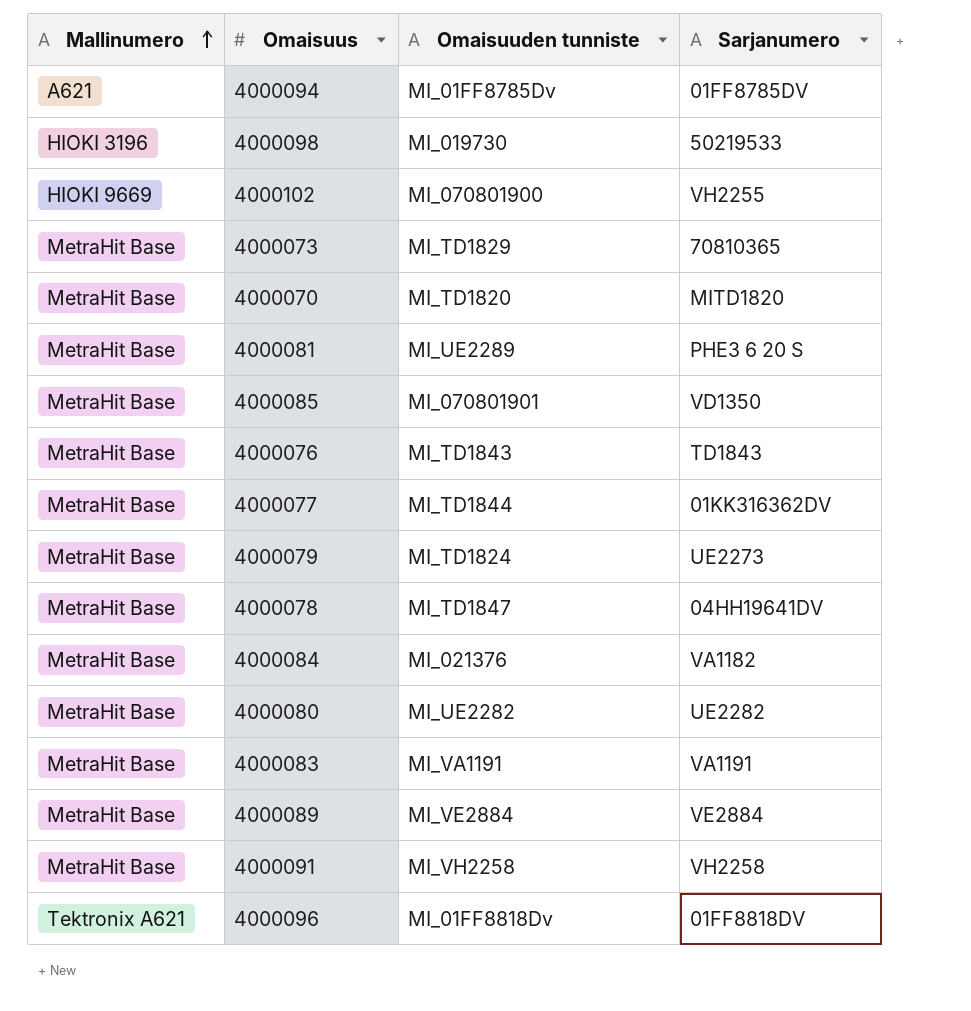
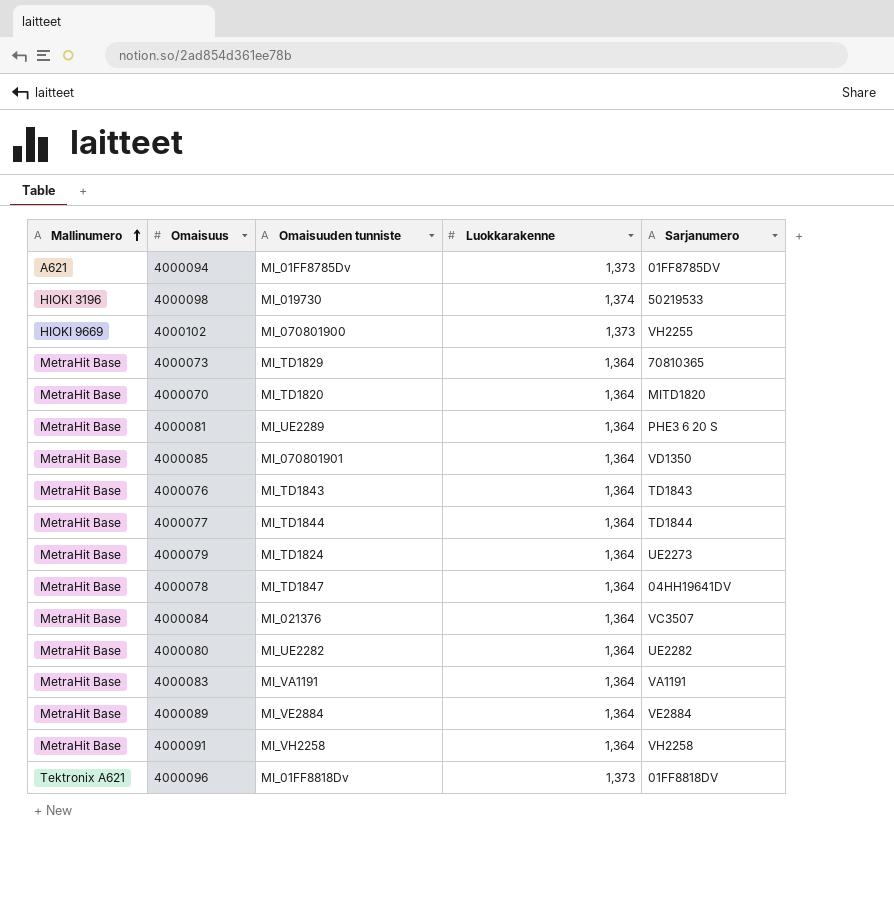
column Luokkarakenne | position: none -> 4
4000077 | Sarjanumero: 01KK316362DV -> TD1844
4000084 | Sarjanumero: VA1182 -> VC3507

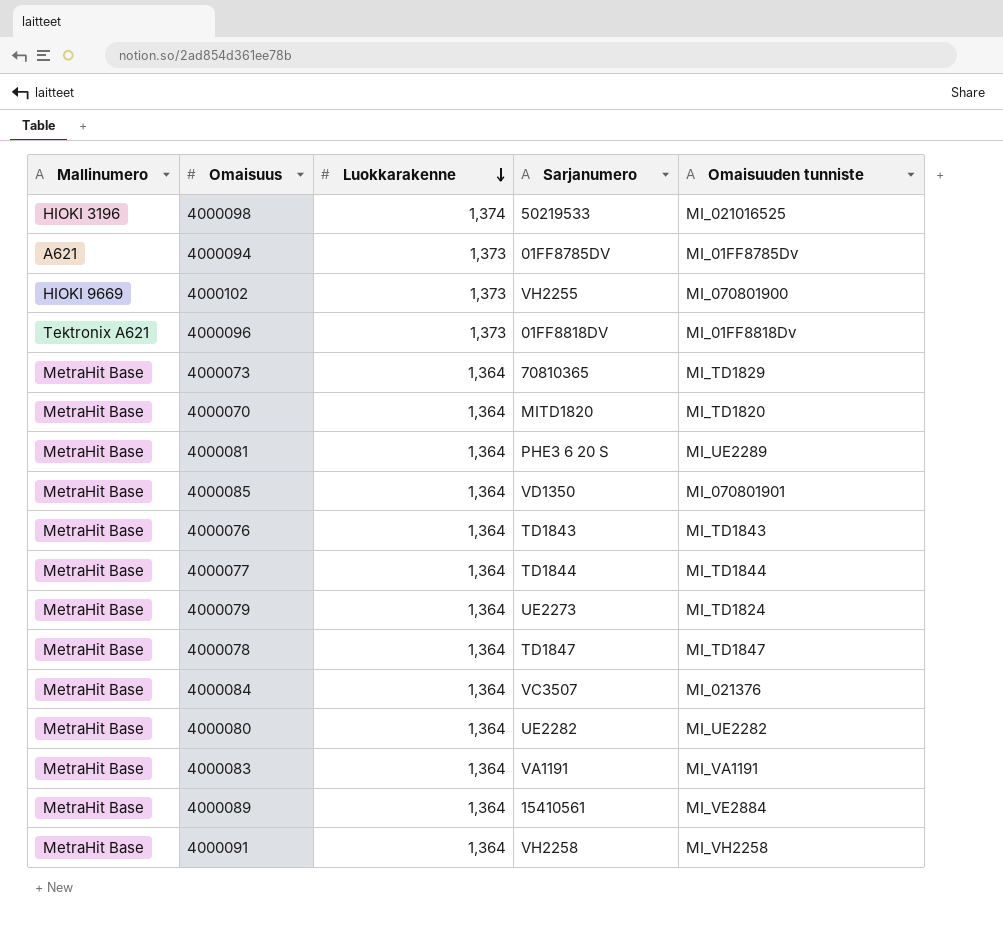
row order: Mallinumero ascending -> Luokkarakenne descending
column Omaisuuden tunniste | position: 3 -> 5
4000098 | Omaisuuden tunniste: MI_019730 -> MI_021016525
4000078 | Sarjanumero: 04HH19641DV -> TD1847
4000089 | Sarjanumero: VE2884 -> 15410561

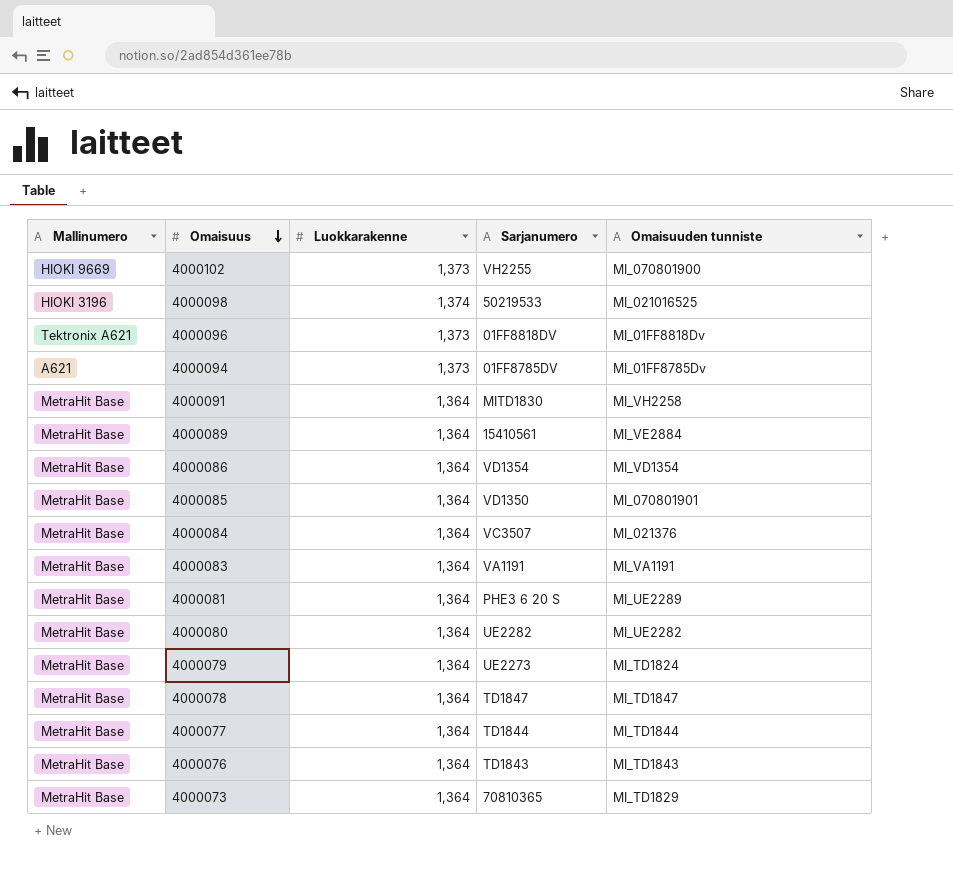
row order: Luokkarakenne descending -> Omaisuus descending
row 4000070: MetraHit Base | 1,364 | MITD1820 | MI_TD1820 -> none
4000091 | Sarjanumero: VH2258 -> MITD1830
row 4000086: none -> MetraHit Base | 1,364 | VD1354 | MI_VD1354

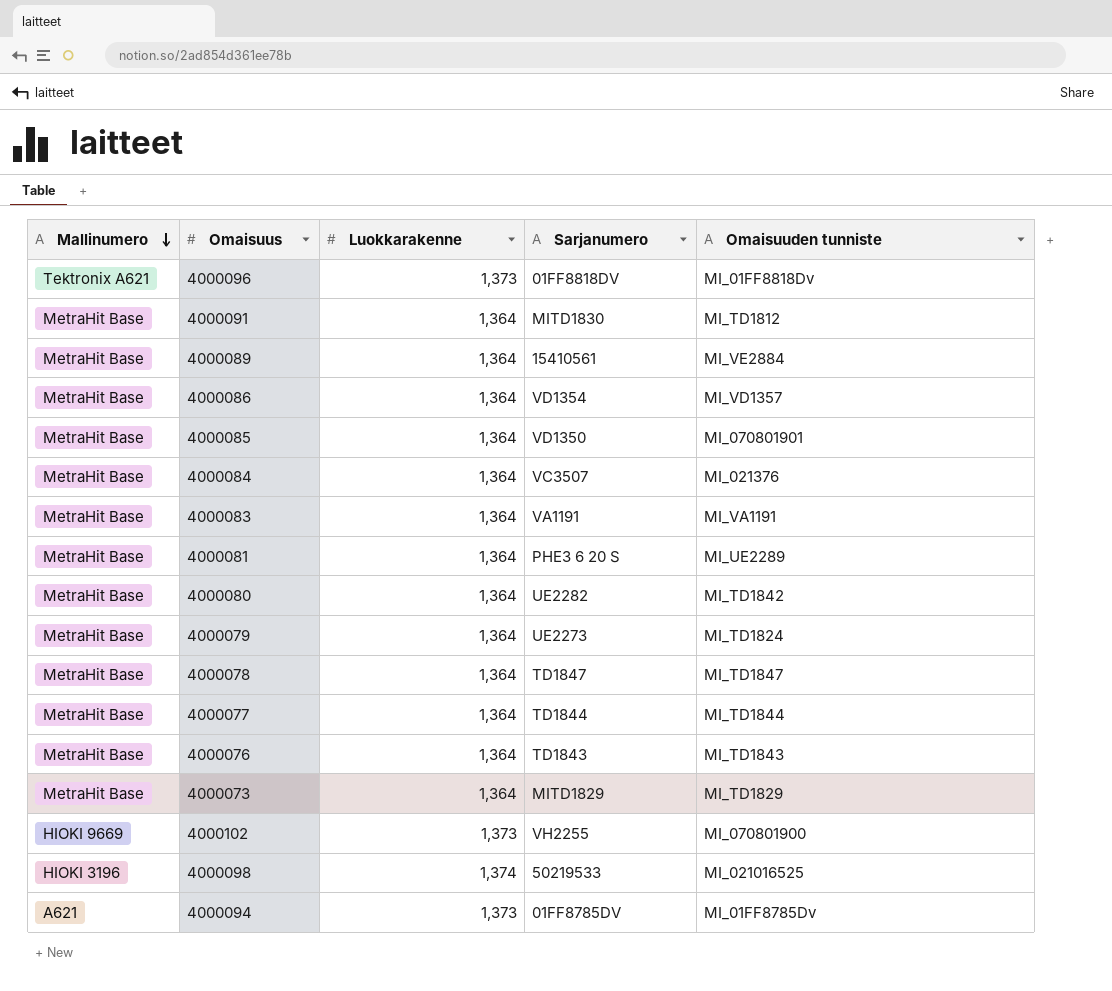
row order: Omaisuus descending -> Mallinumero descending
4000091 | Omaisuuden tunniste: MI_VH2258 -> MI_TD1812
4000086 | Omaisuuden tunniste: MI_VD1354 -> MI_VD1357
4000080 | Omaisuuden tunniste: MI_UE2282 -> MI_TD1842
4000073 | Sarjanumero: 70810365 -> MITD1829

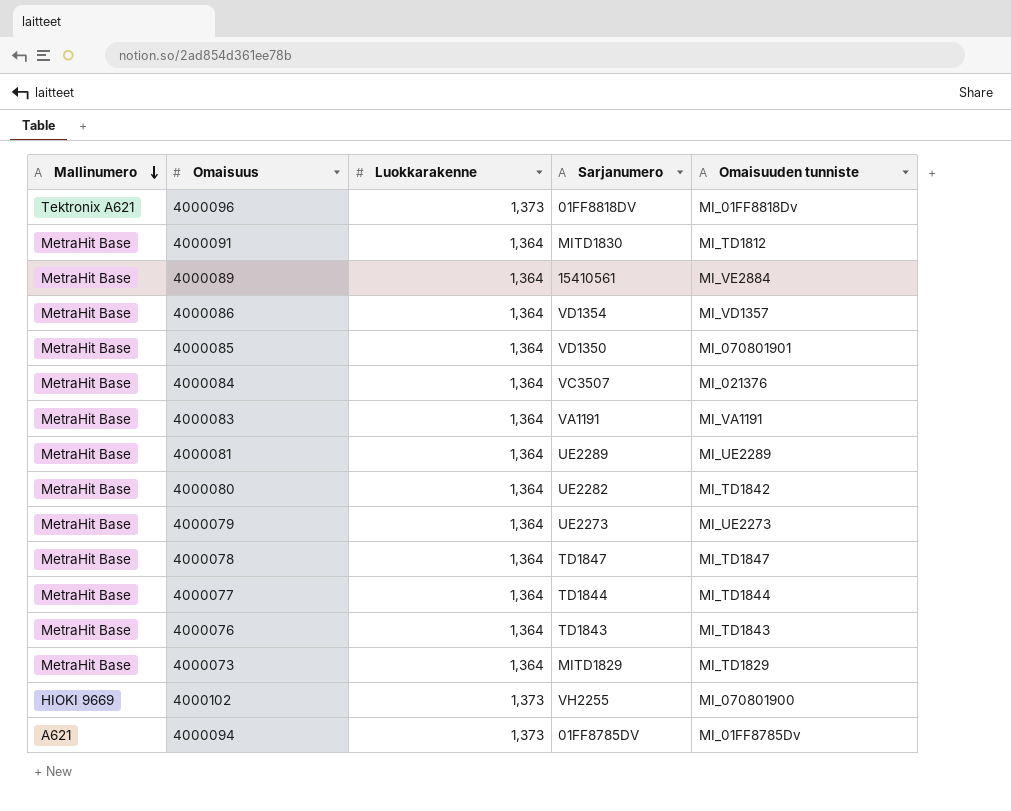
row 4000098: HIOKI 3196 | 1,374 | 50219533 | MI_021016525 -> none
4000081 | Sarjanumero: PHE3 6 20 S -> UE2289
4000079 | Omaisuuden tunniste: MI_TD1824 -> MI_UE2273

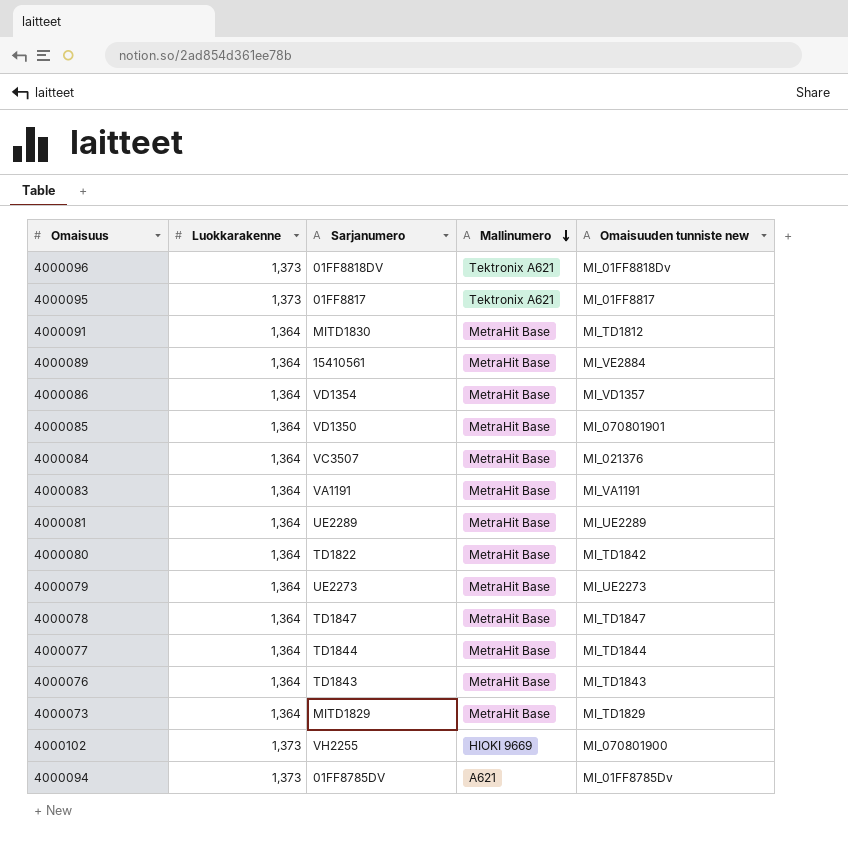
column Mallinumero | position: 1 -> 4
column name: Omaisuuden tunniste -> Omaisuuden tunniste new
row 4000095: none -> 1,373 | 01FF8817 | Tektronix A621 | MI_01FF8817
4000080 | Sarjanumero: UE2282 -> TD1822

